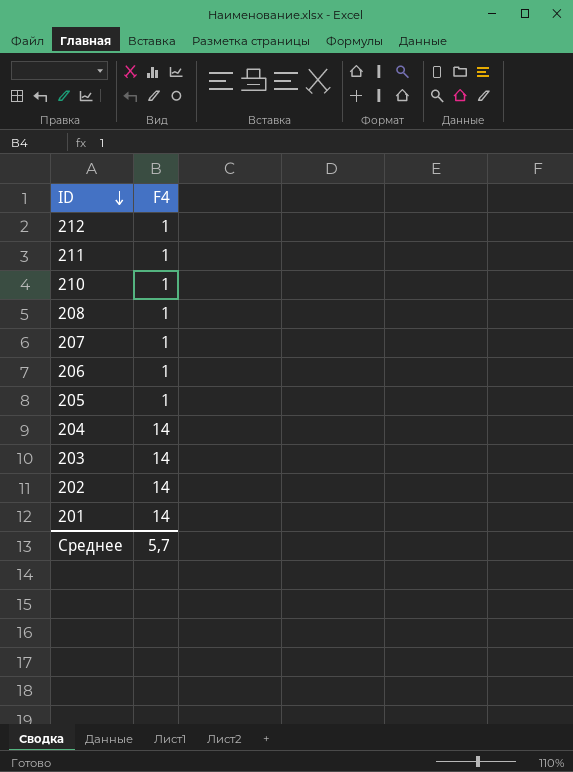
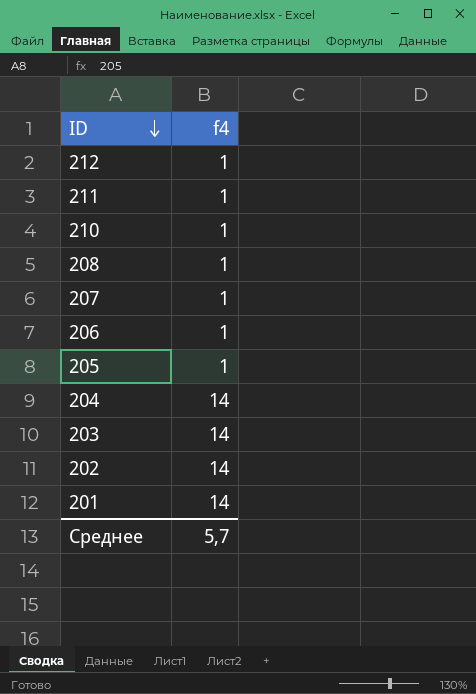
column name: F4 -> f4

